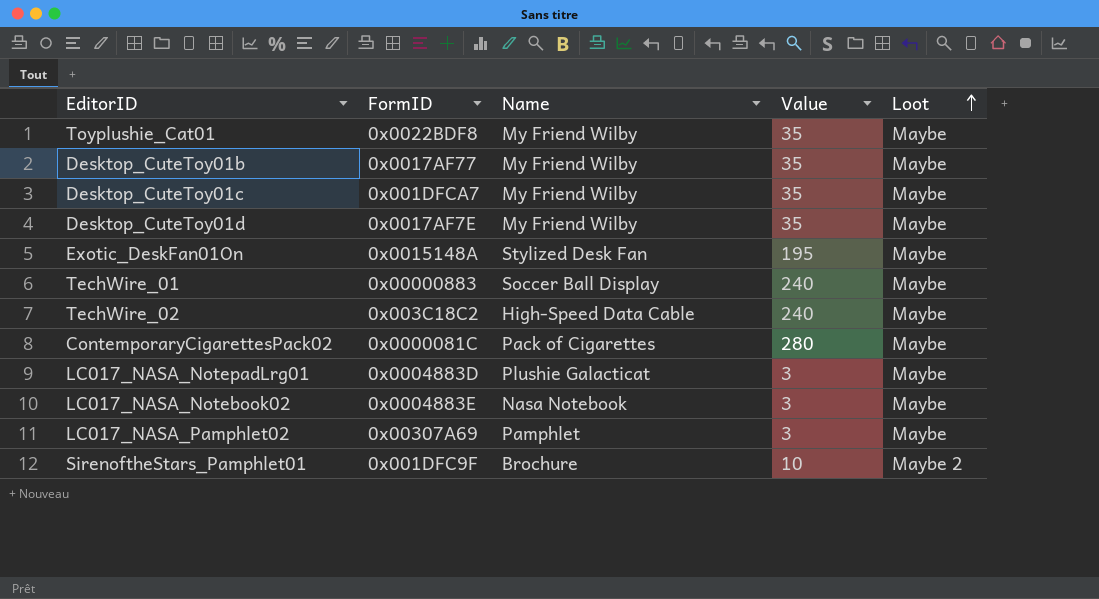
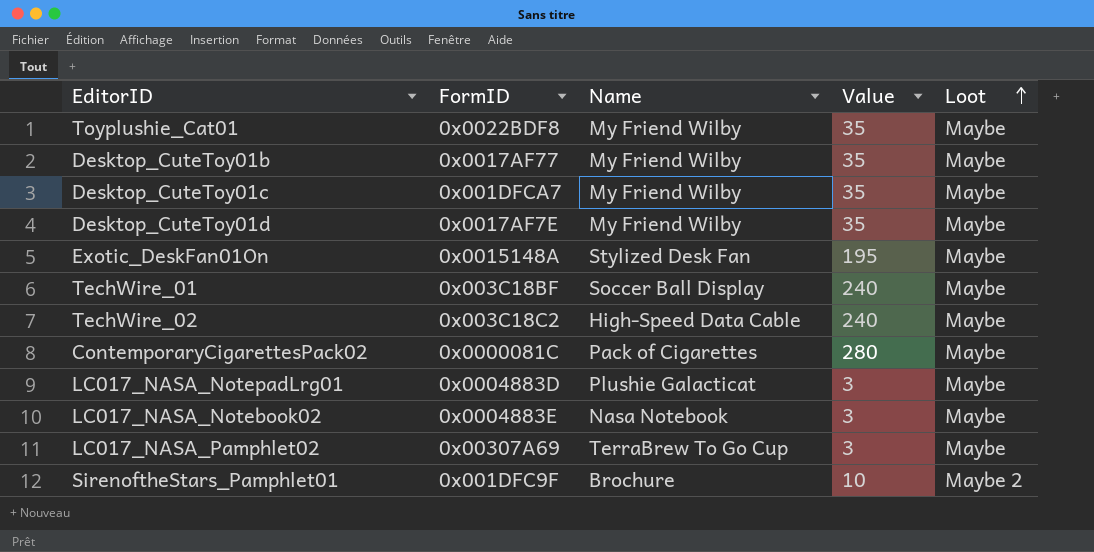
TechWire_01 | FormID: 0x00000883 -> 0x003C18BF
LC017_NASA_Pamphlet02 | Name: Pamphlet -> TerraBrew To Go Cup

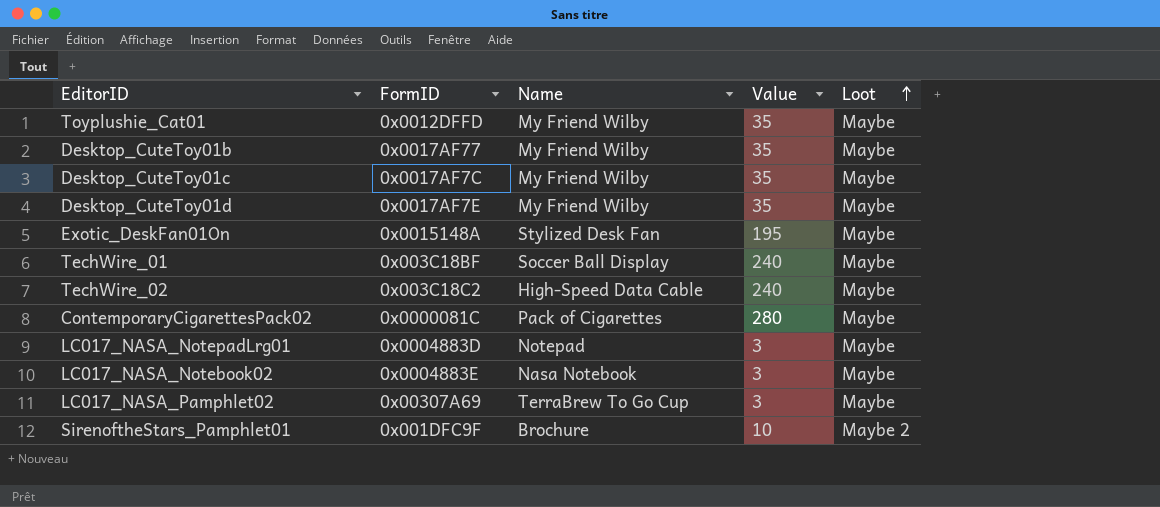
Toyplushie_Cat01 | FormID: 0x0022BDF8 -> 0x0012DFFD
Desktop_CuteToy01c | FormID: 0x001DFCA7 -> 0x0017AF7C
LC017_NASA_NotepadLrg01 | Name: Plushie Galacticat -> Notepad

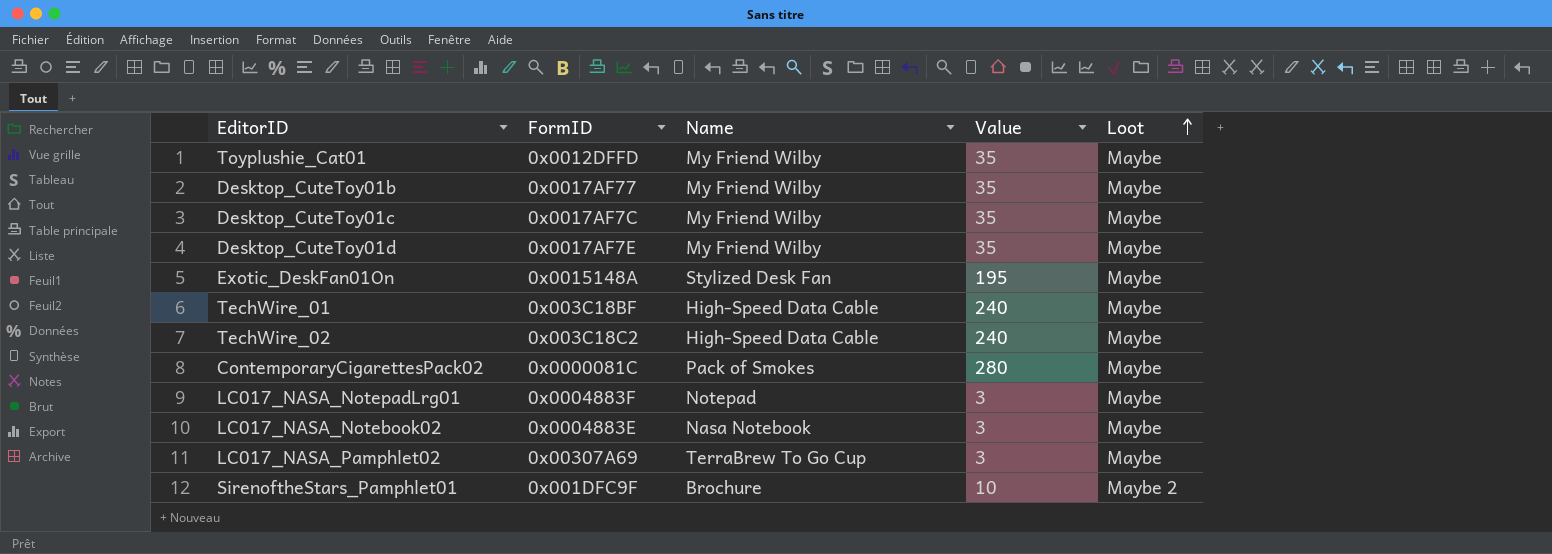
TechWire_01 | Name: Soccer Ball Display -> High-Speed Data Cable
ContemporaryCigarettesPack02 | Name: Pack of Cigarettes -> Pack of Smokes
LC017_NASA_NotepadLrg01 | FormID: 0x0004883D -> 0x0004883F

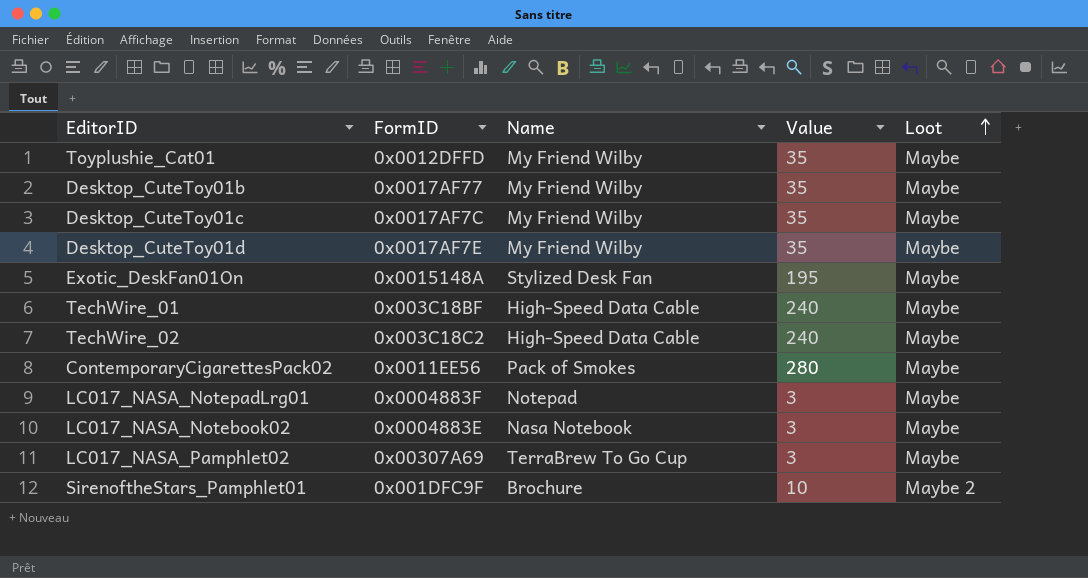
ContemporaryCigarettesPack02 | FormID: 0x0000081C -> 0x0011EE56

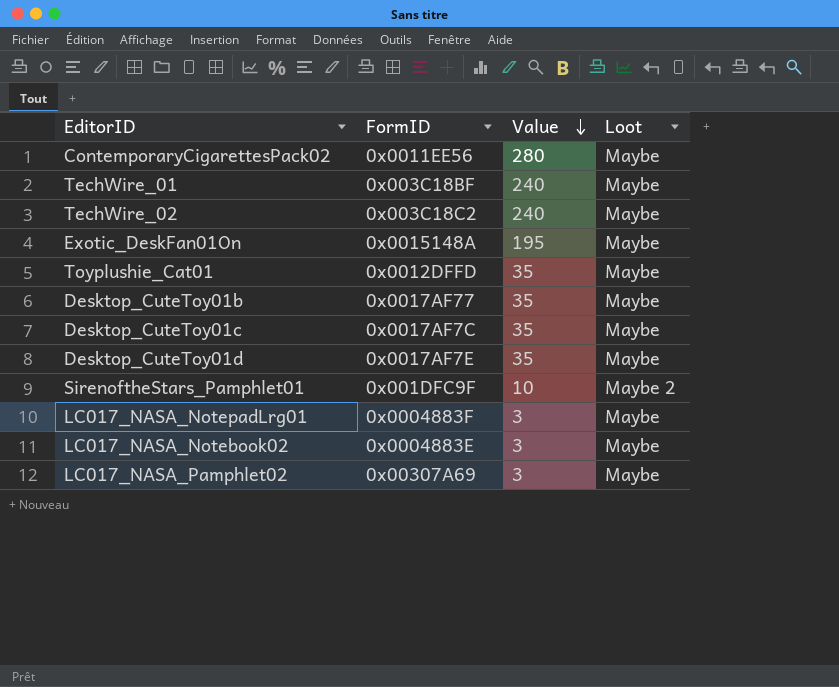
row order: Loot ascending -> Value descending
column Name | position: 3 -> none

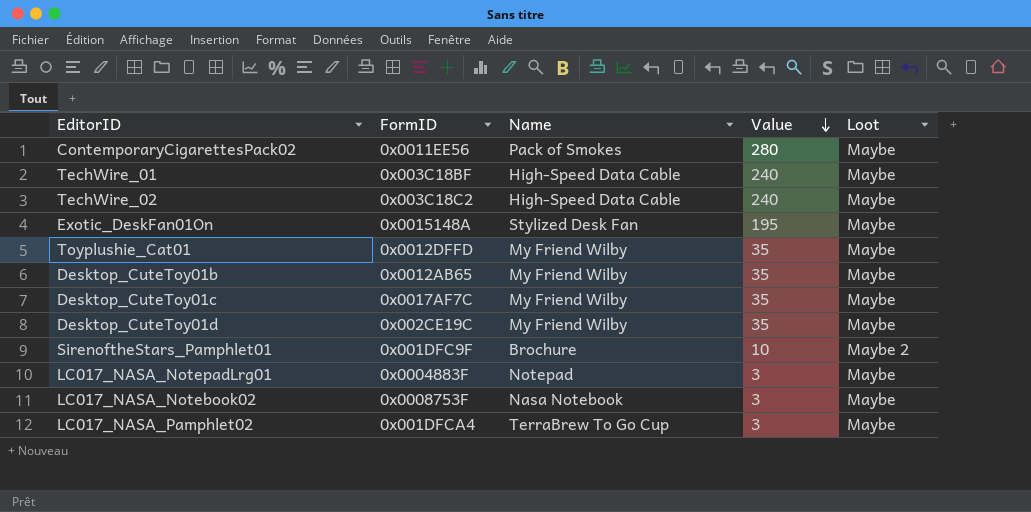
column Name | position: none -> 3
Desktop_CuteToy01b | FormID: 0x0017AF77 -> 0x0012AB65
Desktop_CuteToy01d | FormID: 0x0017AF7E -> 0x002CE19C
LC017_NASA_Notebook02 | FormID: 0x0004883E -> 0x0008753F
LC017_NASA_Pamphlet02 | FormID: 0x00307A69 -> 0x001DFCA4

